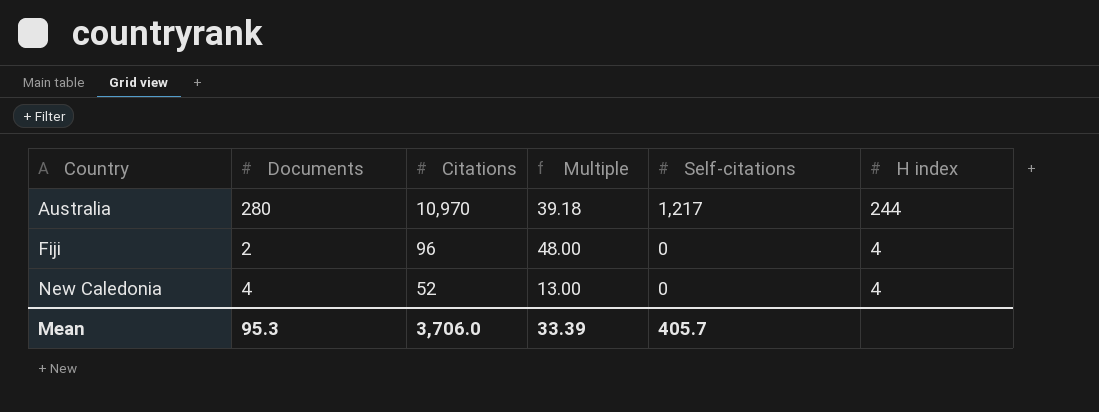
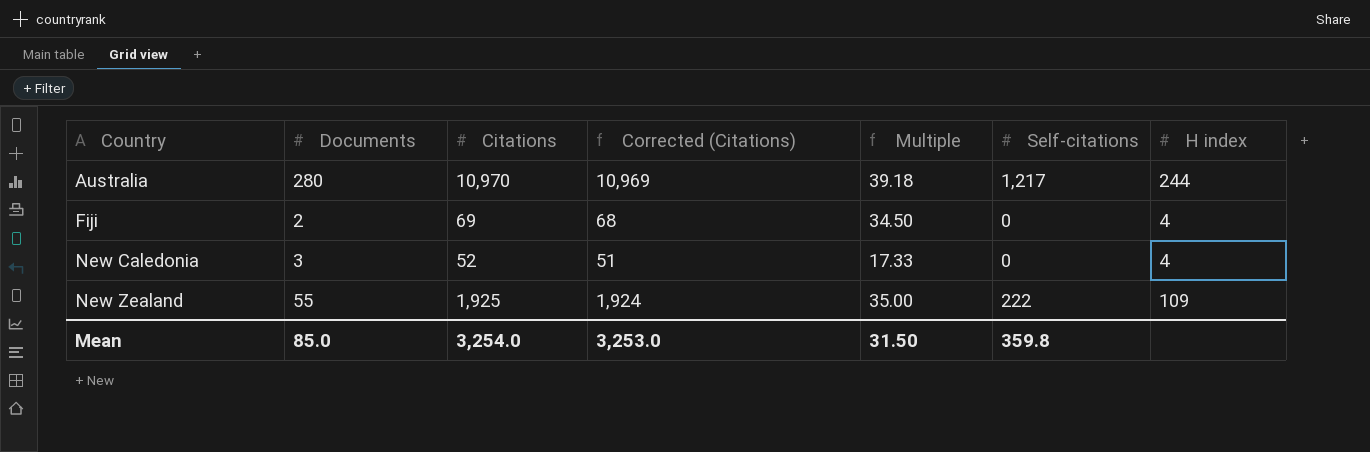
column Corrected (Citations) | formula: none -> [Citations] - 1
Fiji | Citations: 96 -> 69
Fiji | Multiple: 48.00 -> 34.50
New Caledonia | Documents: 4 -> 3
New Caledonia | Multiple: 13.00 -> 17.33
row New Zealand: none -> 55 | 1,925 | 1,924 | 35.00 | 222 | 109
Mean | Documents: 95.3 -> 85.0
Mean | Citations: 3,706.0 -> 3,254.0
Mean | Multiple: 33.39 -> 31.50
Mean | Self-citations: 405.7 -> 359.8

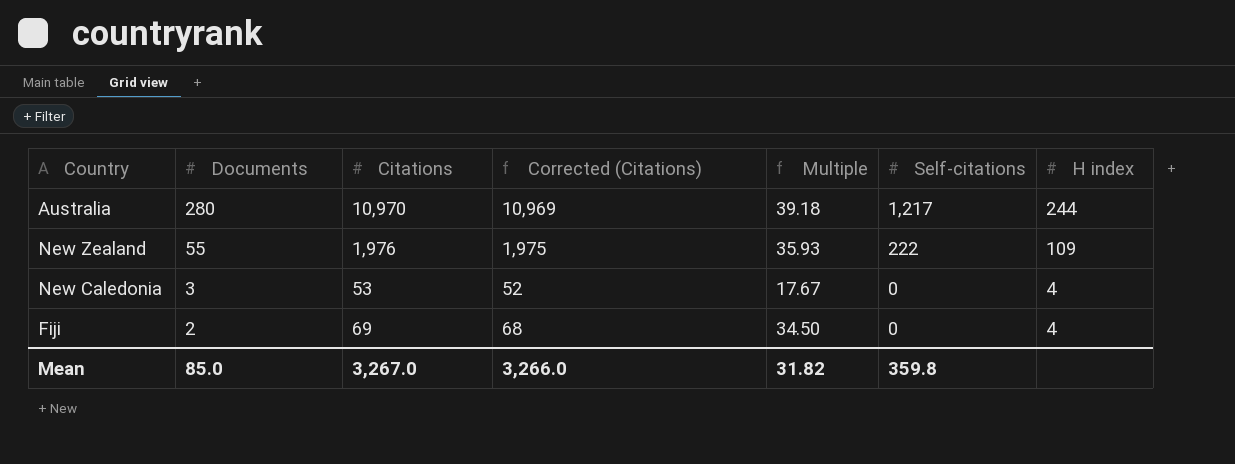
row order: Country ascending -> Documents descending
New Zealand | Citations: 1,925 -> 1,976
New Zealand | Corrected (Citations): 1,924 -> 1,975
New Zealand | Multiple: 35.00 -> 35.93
New Caledonia | Citations: 52 -> 53
New Caledonia | Corrected (Citations): 51 -> 52
New Caledonia | Multiple: 17.33 -> 17.67
Mean | Citations: 3,254.0 -> 3,267.0
Mean | Corrected (Citations): 3,253.0 -> 3,266.0
Mean | Multiple: 31.50 -> 31.82

